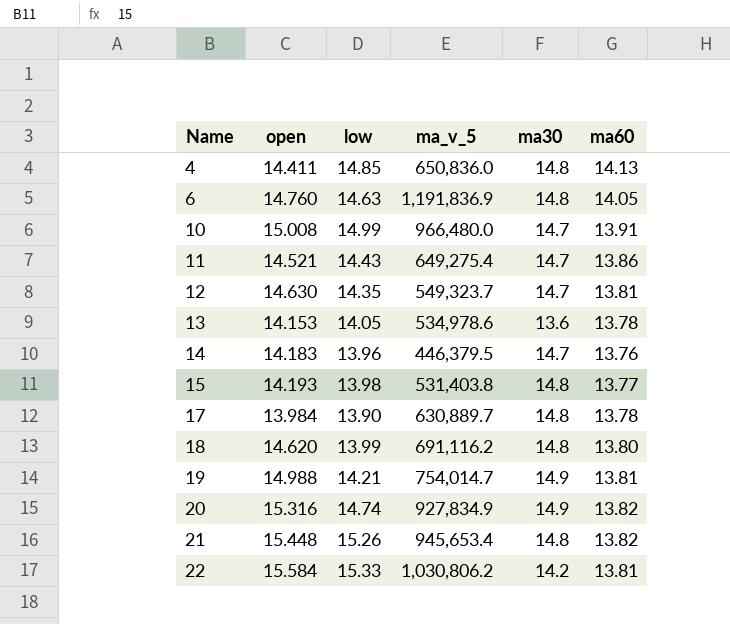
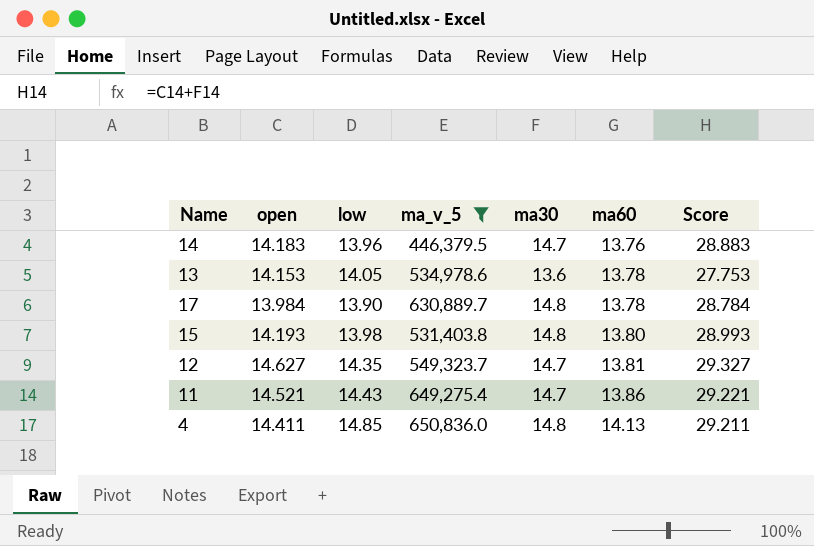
filter: none -> ma_v_5 <= 650,836.0
row order: Name ascending -> ma60 ascending
column Score | formula: none -> [open] + [ma30]
15 | ma60: 13.77 -> 13.80
12 | open: 14.630 -> 14.627

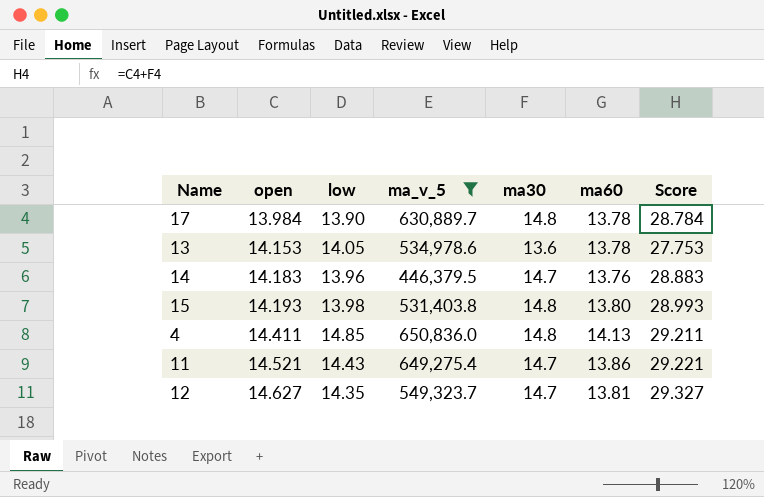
row order: ma60 ascending -> open ascending

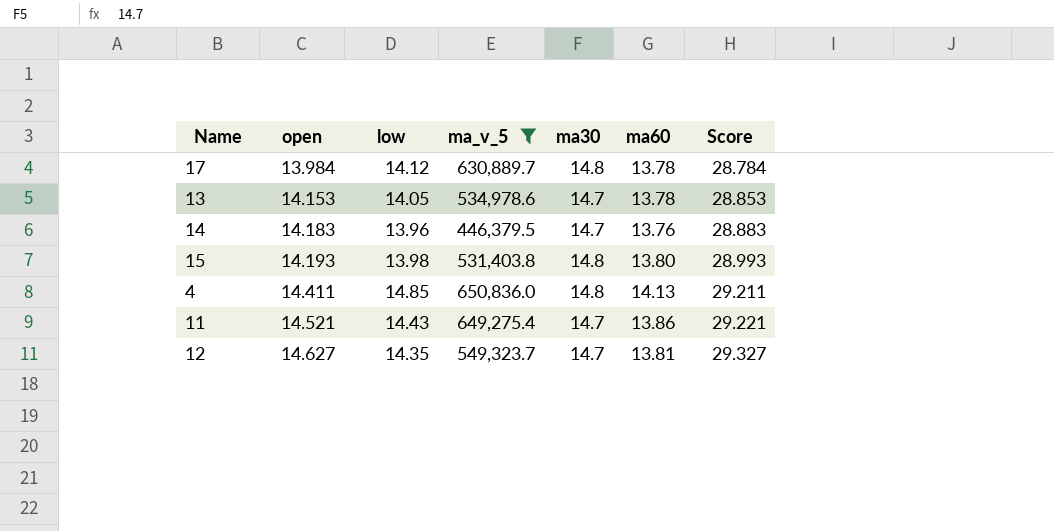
17 | low: 13.90 -> 14.12
13 | ma30: 13.6 -> 14.7
13 | Score: 27.753 -> 28.853

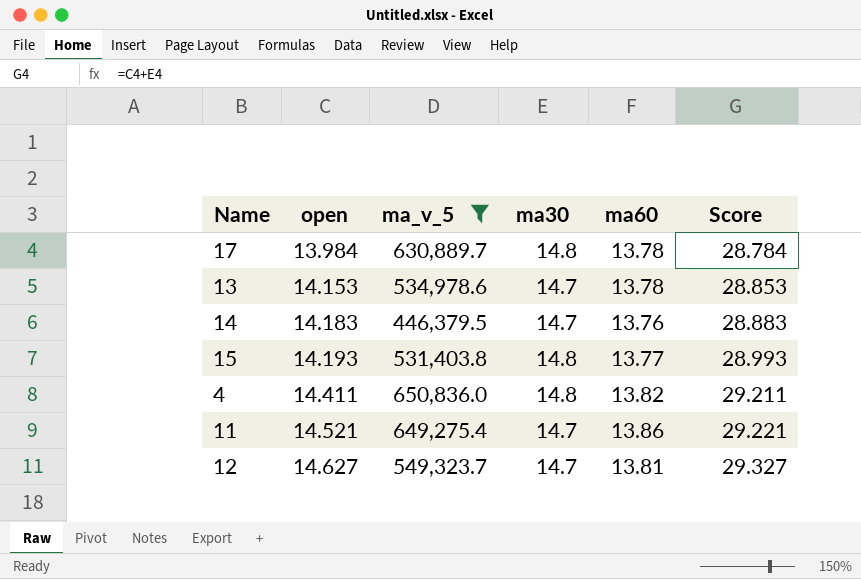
column low | position: 3 -> none
15 | ma60: 13.80 -> 13.77
4 | ma60: 14.13 -> 13.82

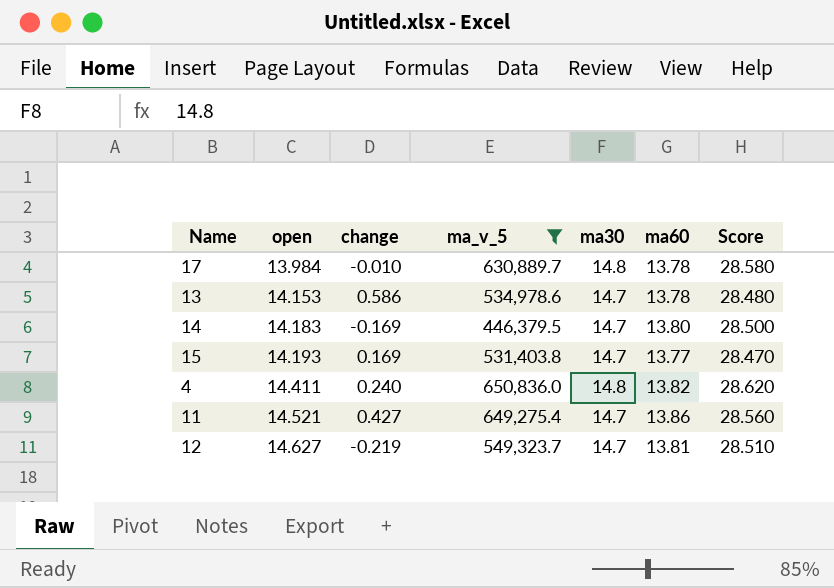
column change | position: none -> 3
column Score | formula: [open] + [ma30] -> [ma30] + [ma60]
14 | ma60: 13.76 -> 13.80
15 | ma30: 14.8 -> 14.7

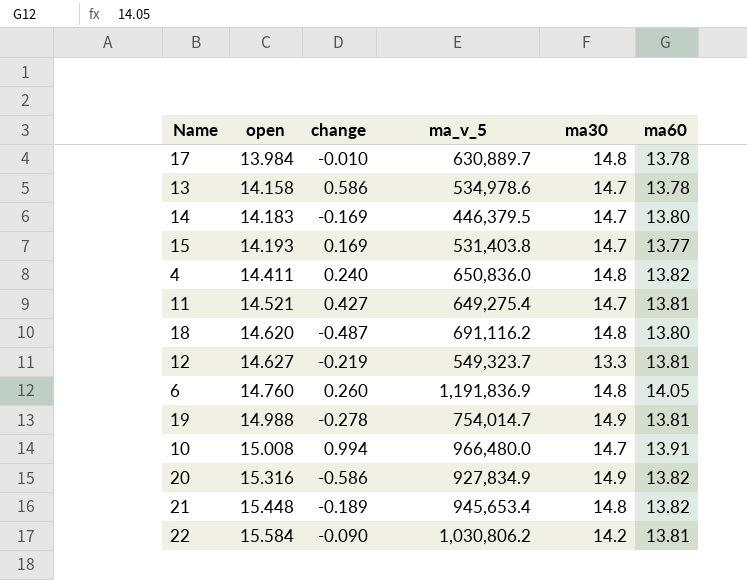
filter: ma_v_5 <= 650,836.0 -> none
column Score | formula: [ma30] + [ma60] -> none
13 | open: 14.153 -> 14.158
11 | ma60: 13.86 -> 13.81
12 | ma30: 14.7 -> 13.3

